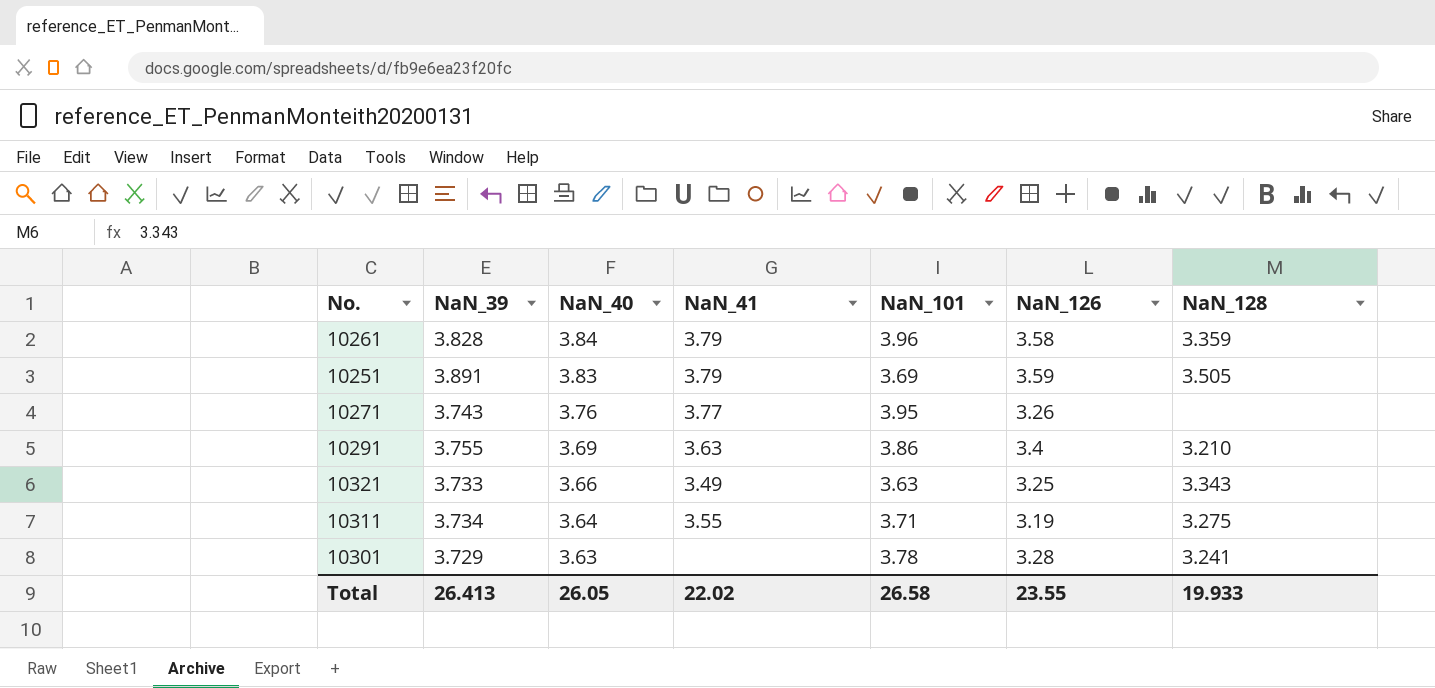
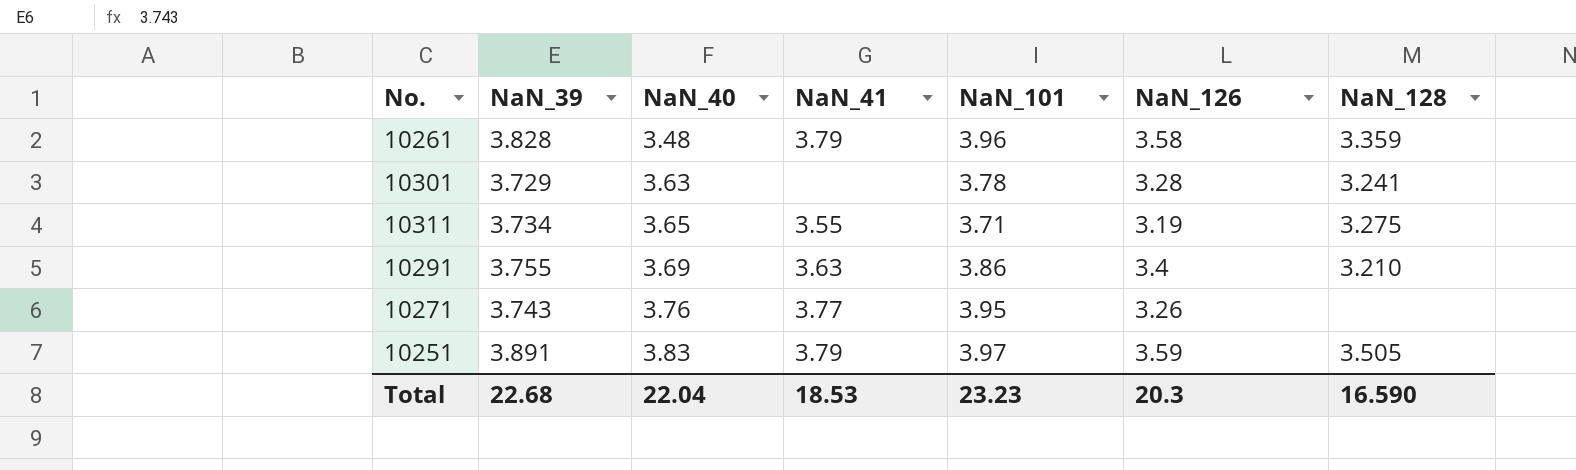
row order: NaN_40 descending -> NaN_40 ascending
row 10321: 3.733 | 3.66 | 3.49 | 3.63 | 3.25 | 3.343 -> none
10261 | NaN_40: 3.84 -> 3.48
10311 | NaN_40: 3.64 -> 3.65
10251 | NaN_101: 3.69 -> 3.97
Total | NaN_39: 26.413 -> 22.68
Total | NaN_40: 26.05 -> 22.04
Total | NaN_41: 22.02 -> 18.53
Total | NaN_101: 26.58 -> 23.23
Total | NaN_126: 23.55 -> 20.3
Total | NaN_128: 19.933 -> 16.590

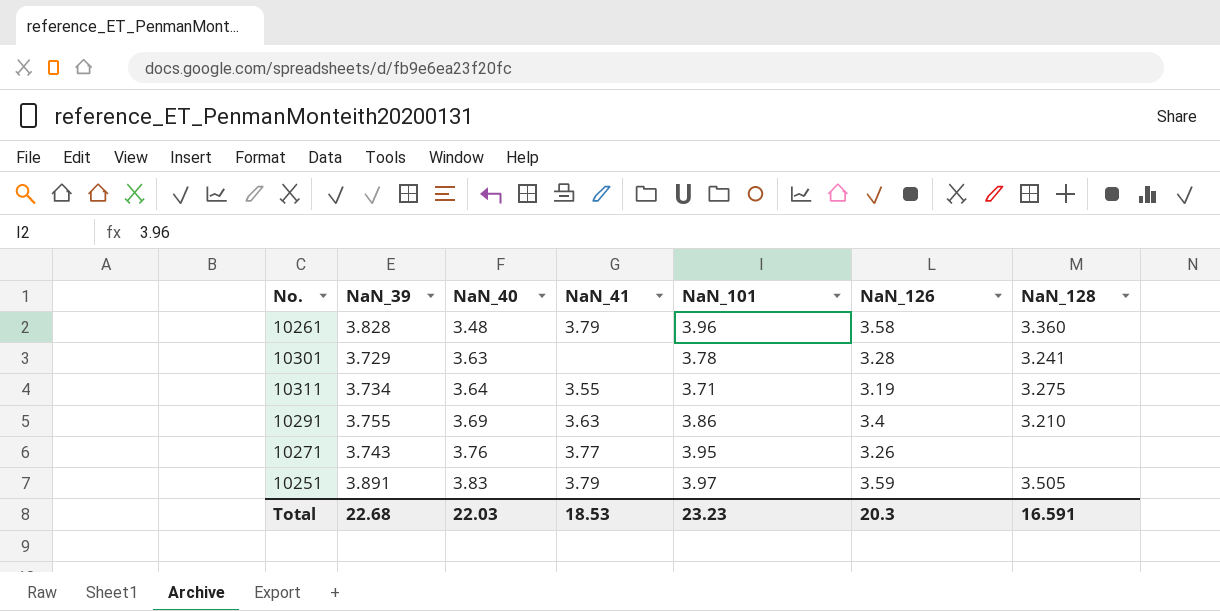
10261 | NaN_128: 3.359 -> 3.360
10311 | NaN_40: 3.65 -> 3.64
Total | NaN_40: 22.04 -> 22.03
Total | NaN_128: 16.590 -> 16.591

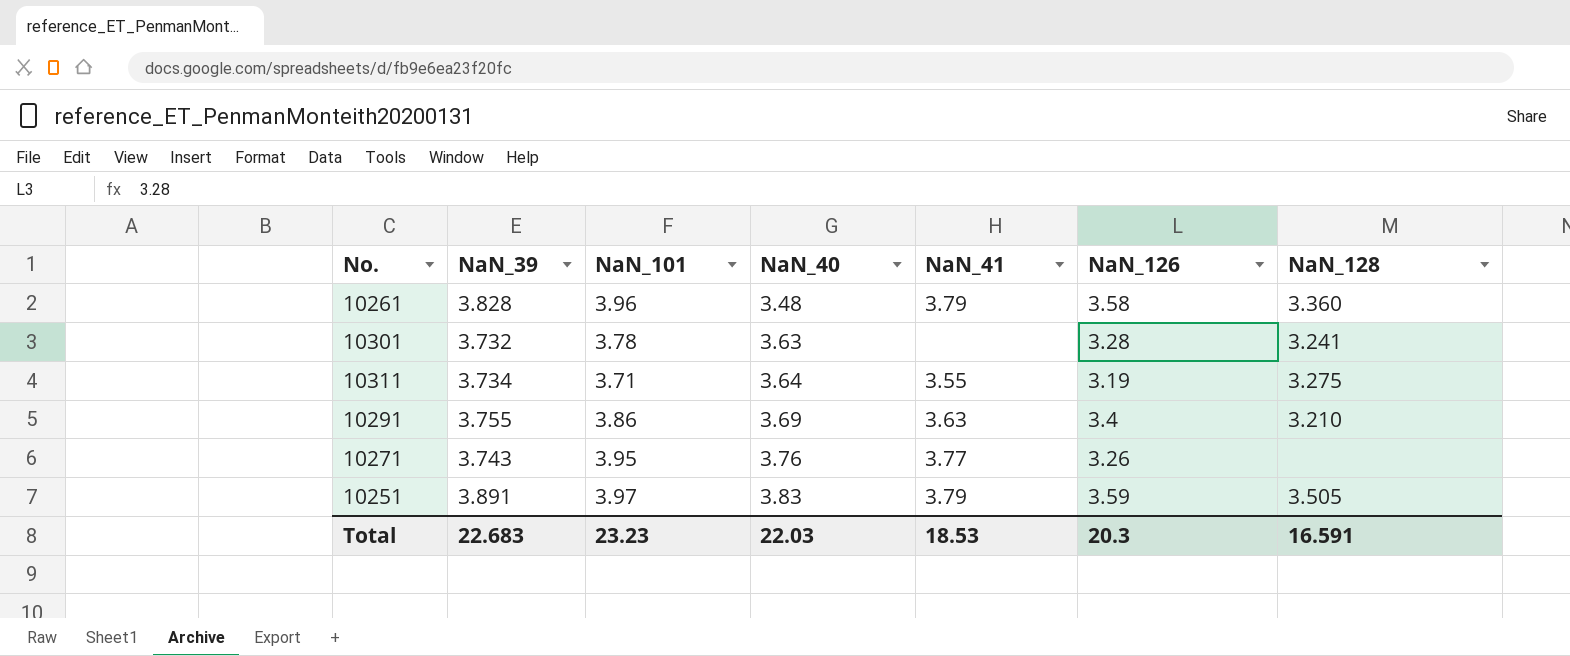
column NaN_101 | position: 5 -> 3
10301 | NaN_39: 3.729 -> 3.732
Total | NaN_39: 22.68 -> 22.683

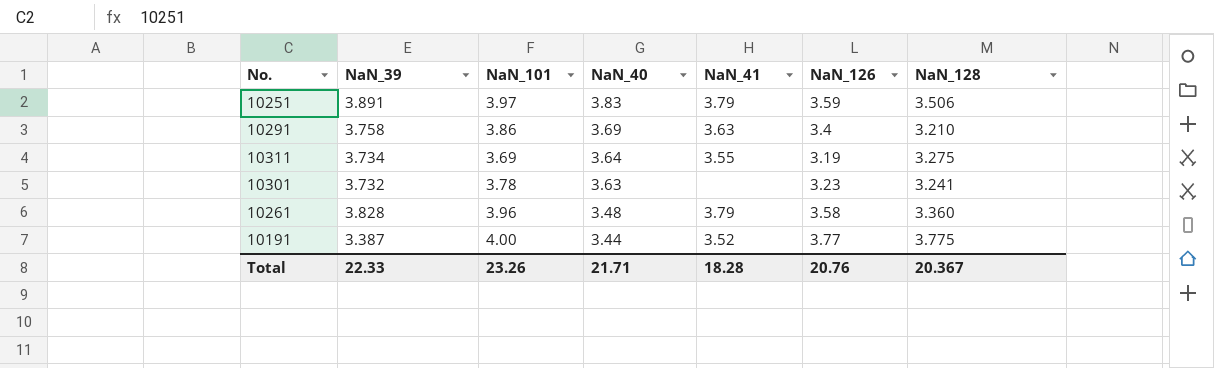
row order: NaN_40 ascending -> NaN_40 descending
row 10271: 3.743 | 3.95 | 3.76 | 3.77 | 3.26 | none -> none
10251 | NaN_128: 3.505 -> 3.506
10291 | NaN_39: 3.755 -> 3.758
10311 | NaN_101: 3.71 -> 3.69
10301 | NaN_126: 3.28 -> 3.23
row 10191: none -> 3.387 | 4.00 | 3.44 | 3.52 | 3.77 | 3.775
Total | NaN_39: 22.683 -> 22.33
Total | NaN_101: 23.23 -> 23.26
Total | NaN_40: 22.03 -> 21.71
Total | NaN_41: 18.53 -> 18.28
Total | NaN_126: 20.3 -> 20.76
Total | NaN_128: 16.591 -> 20.367

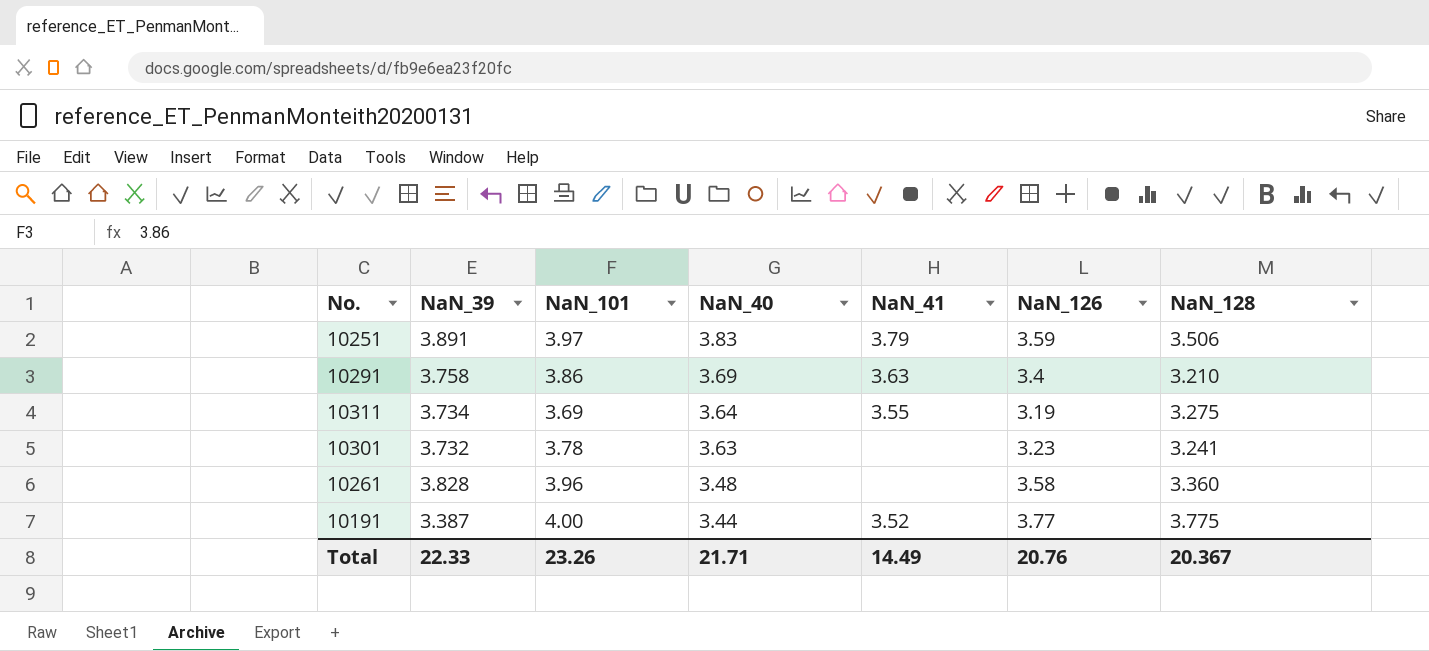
10261 | NaN_41: 3.79 -> none
Total | NaN_41: 18.28 -> 14.49

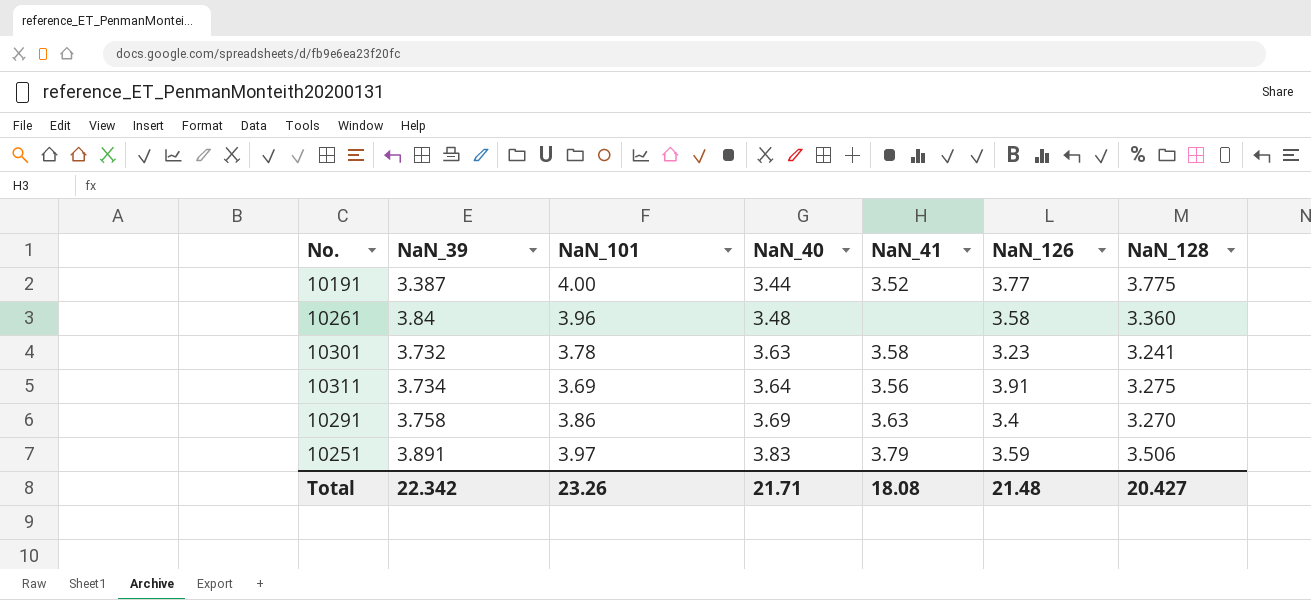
row order: NaN_40 descending -> NaN_40 ascending
10261 | NaN_39: 3.828 -> 3.84
10301 | NaN_41: none -> 3.58
10311 | NaN_41: 3.55 -> 3.56
10311 | NaN_126: 3.19 -> 3.91
10291 | NaN_128: 3.210 -> 3.270
Total | NaN_39: 22.33 -> 22.342
Total | NaN_41: 14.49 -> 18.08
Total | NaN_126: 20.76 -> 21.48
Total | NaN_128: 20.367 -> 20.427

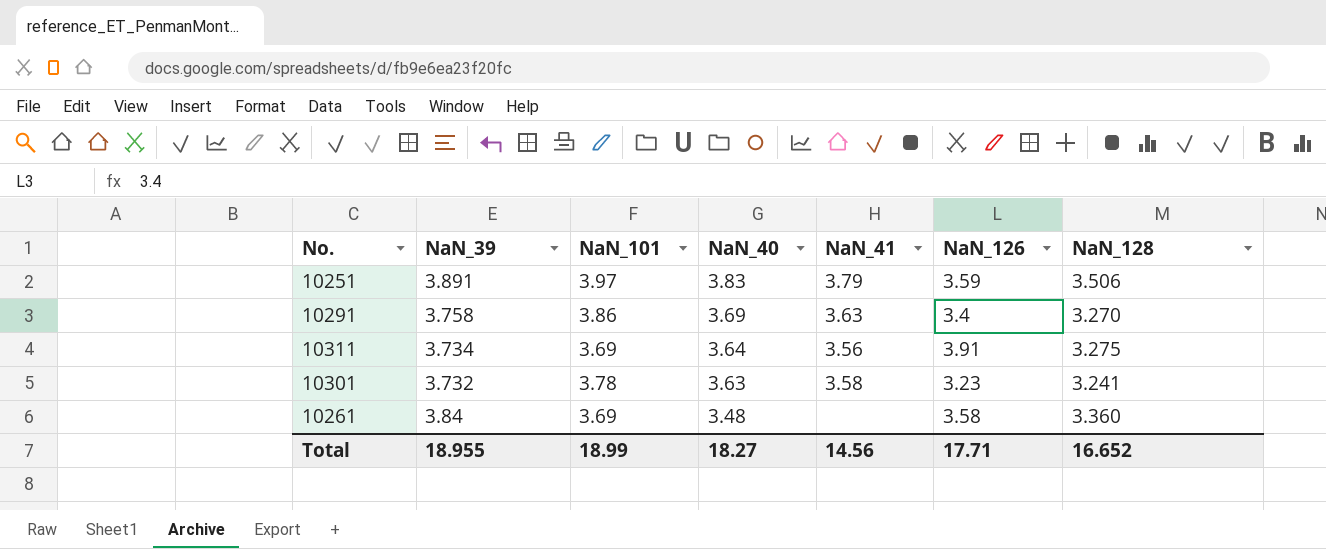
row order: NaN_40 ascending -> NaN_40 descending
row 10191: 3.387 | 4.00 | 3.44 | 3.52 | 3.77 | 3.775 -> none
10261 | NaN_101: 3.96 -> 3.69
Total | NaN_39: 22.342 -> 18.955
Total | NaN_101: 23.26 -> 18.99
Total | NaN_40: 21.71 -> 18.27
Total | NaN_41: 18.08 -> 14.56
Total | NaN_126: 21.48 -> 17.71
Total | NaN_128: 20.427 -> 16.652

